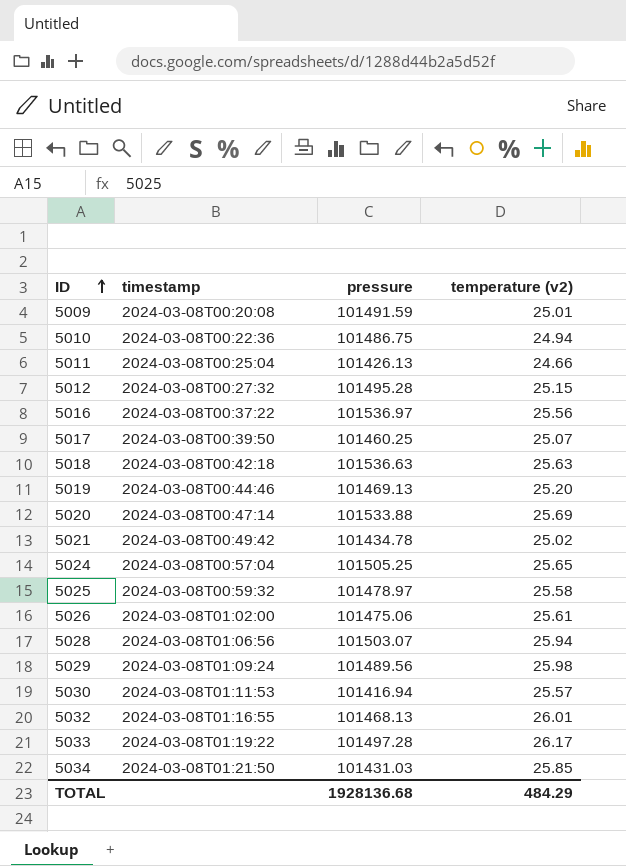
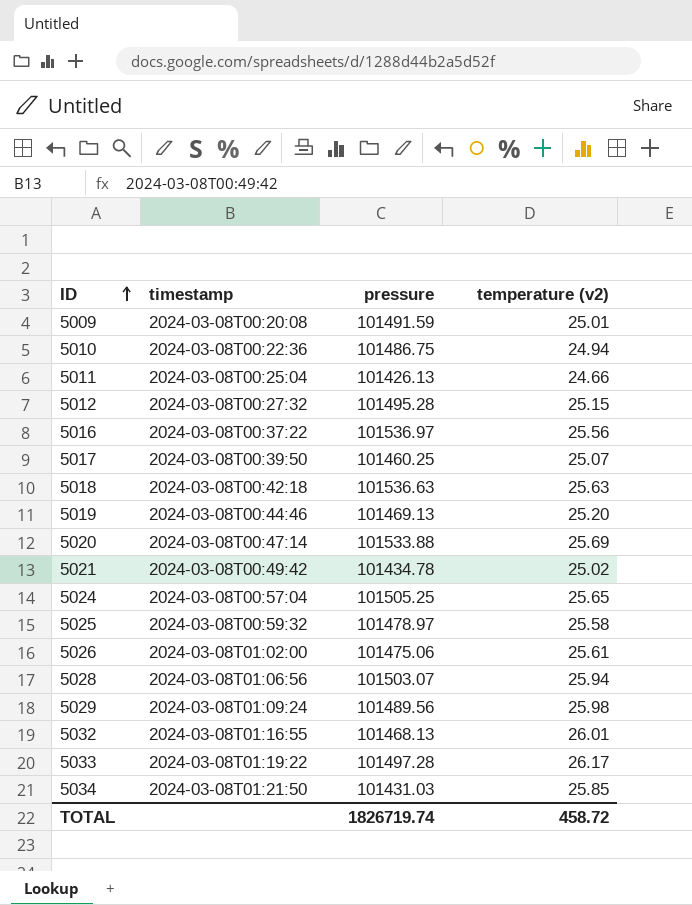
row 5030: 2024-03-08T01:11:53 | 101416.94 | 25.57 -> none
TOTAL | pressure: 1928136.68 -> 1826719.74
TOTAL | temperature (v2): 484.29 -> 458.72

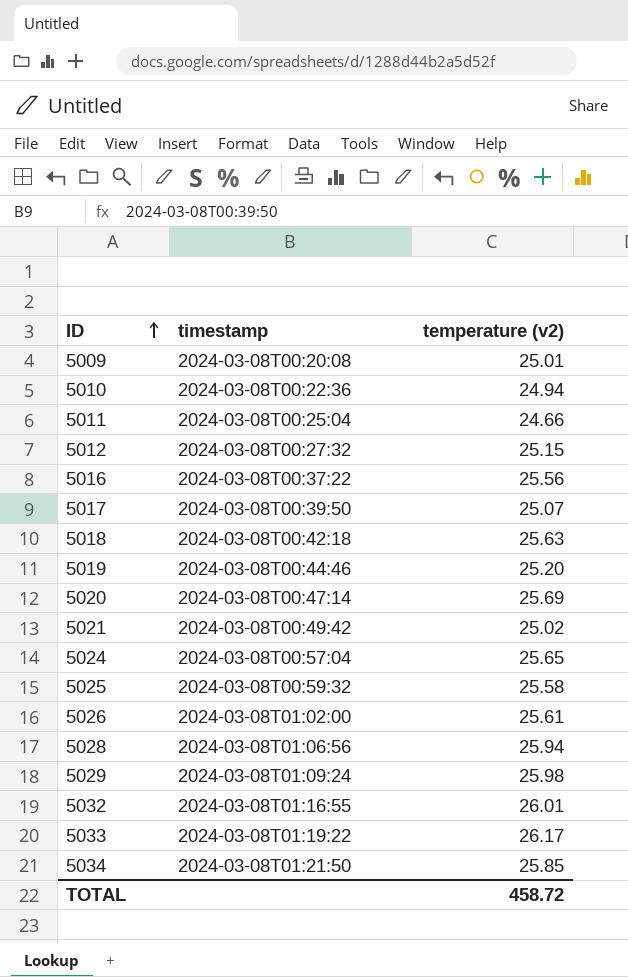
column pressure | position: 3 -> none

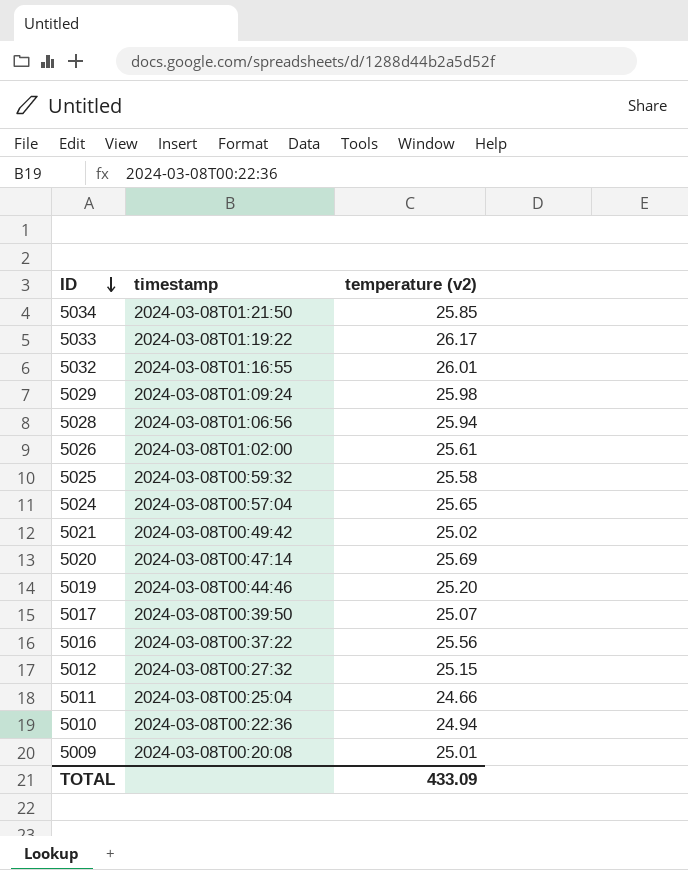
row order: ID ascending -> ID descending
row 5018: 2024-03-08T00:42:18 | 25.63 -> none
TOTAL | temperature (v2): 458.72 -> 433.09

